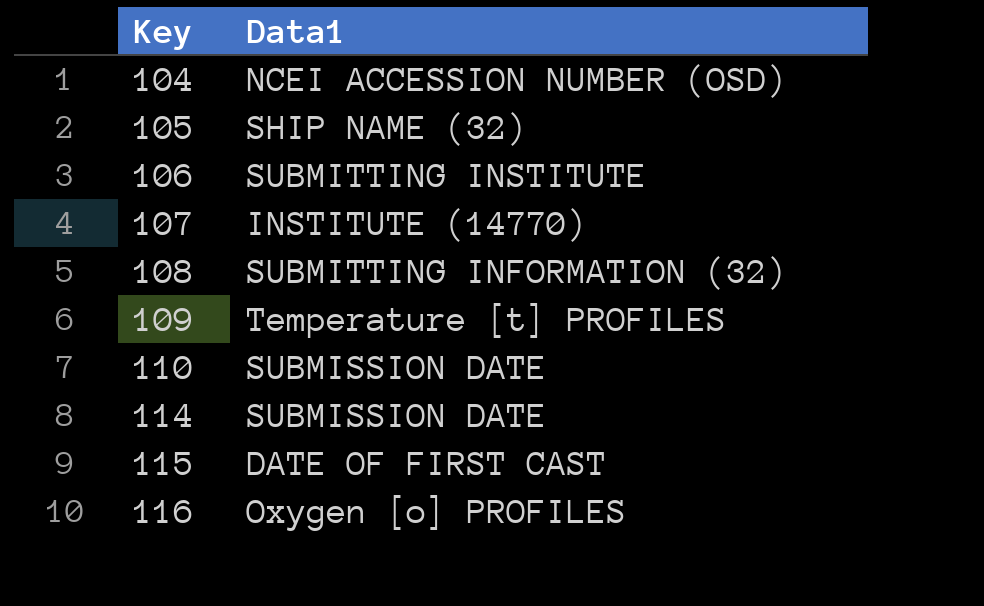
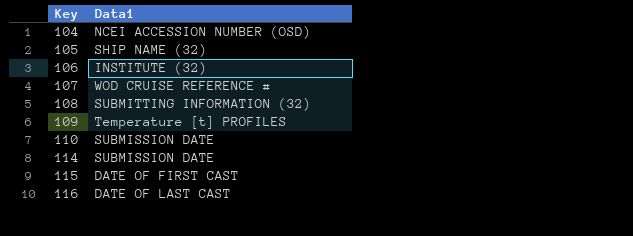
106 | Data1: SUBMITTING INSTITUTE -> INSTITUTE (32)
107 | Data1: INSTITUTE (14770) -> WOD CRUISE REFERENCE #
116 | Data1: Oxygen [o] PROFILES -> DATE OF LAST CAST

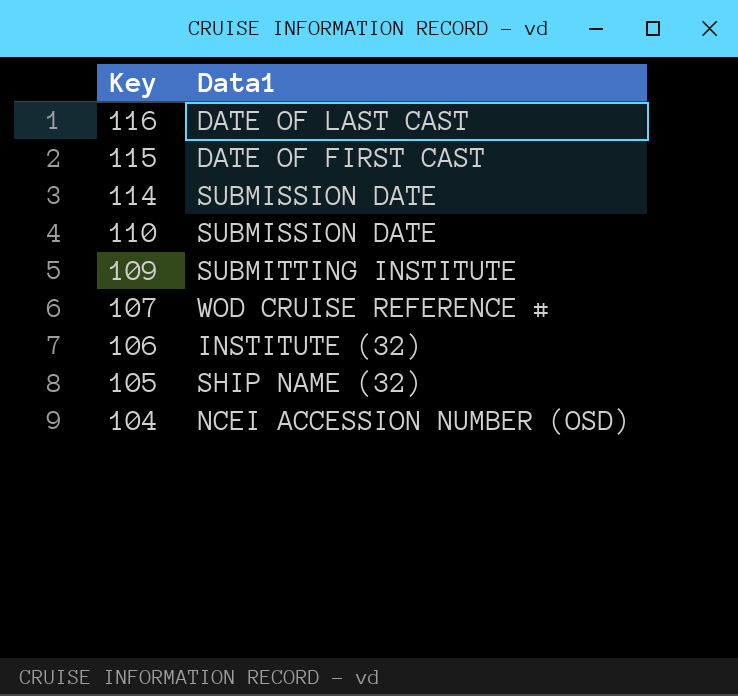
row order: Key ascending -> Key descending
row 108: SUBMITTING INFORMATION (32) -> none
109 | Data1: Temperature [t] PROFILES -> SUBMITTING INSTITUTE

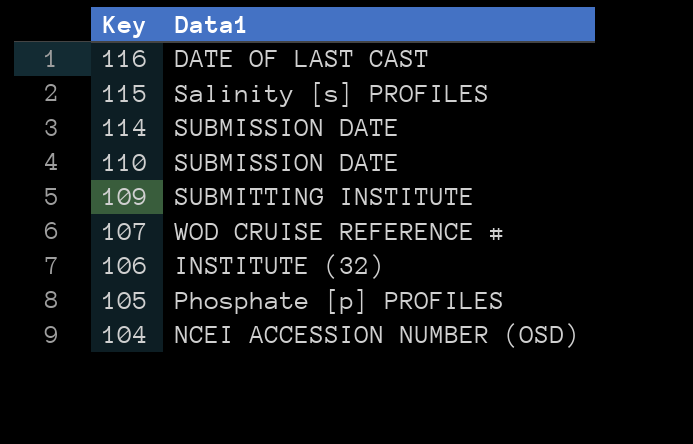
115 | Data1: DATE OF FIRST CAST -> Salinity [s] PROFILES
105 | Data1: SHIP NAME (32) -> Phosphate [p] PROFILES

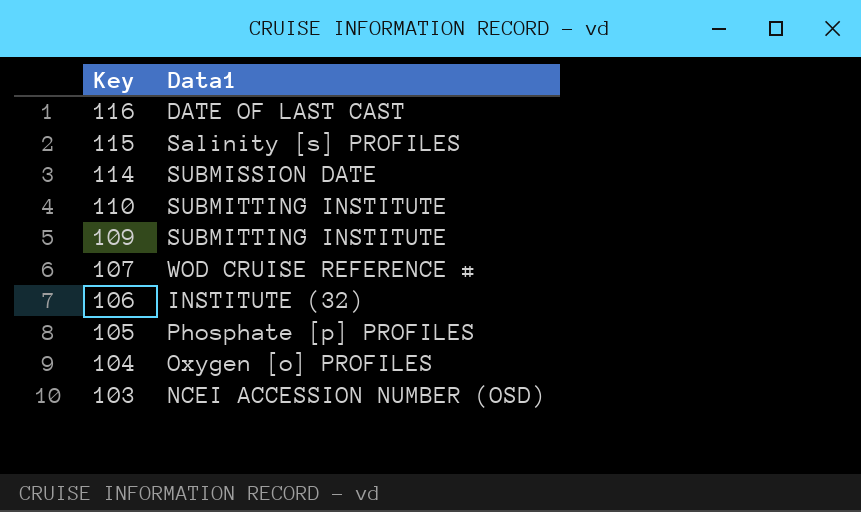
110 | Data1: SUBMISSION DATE -> SUBMITTING INSTITUTE
104 | Data1: NCEI ACCESSION NUMBER (OSD) -> Oxygen [o] PROFILES
row 103: none -> NCEI ACCESSION NUMBER (OSD)

